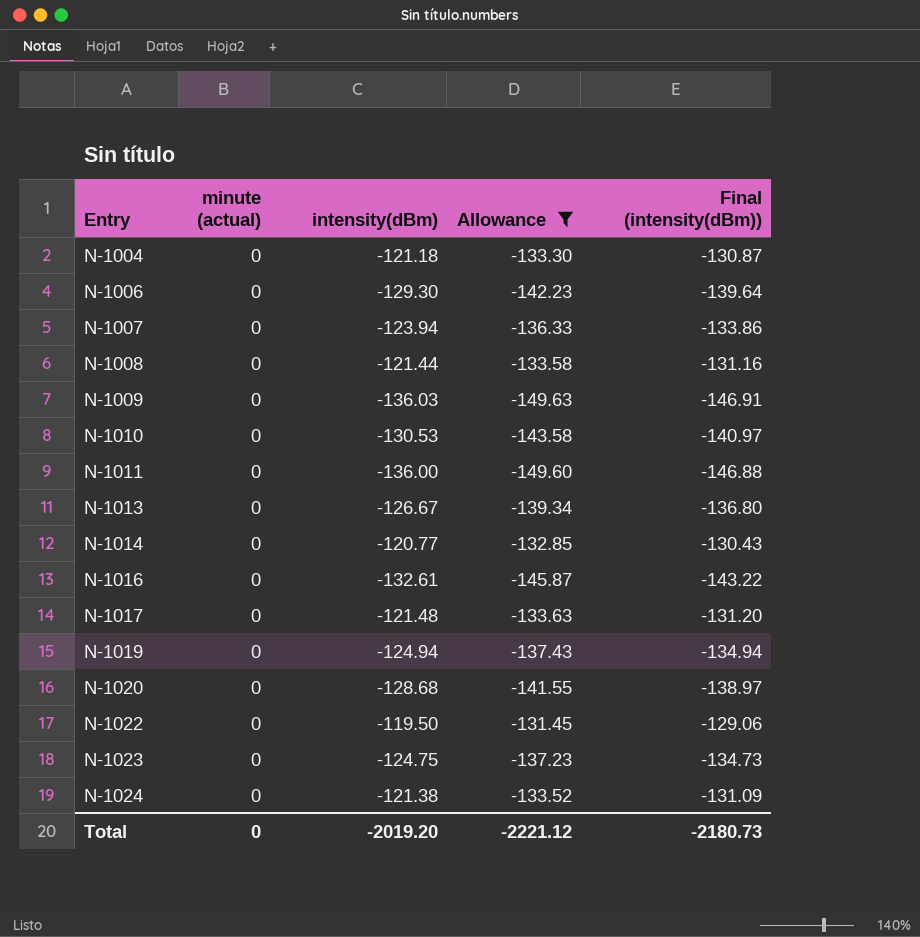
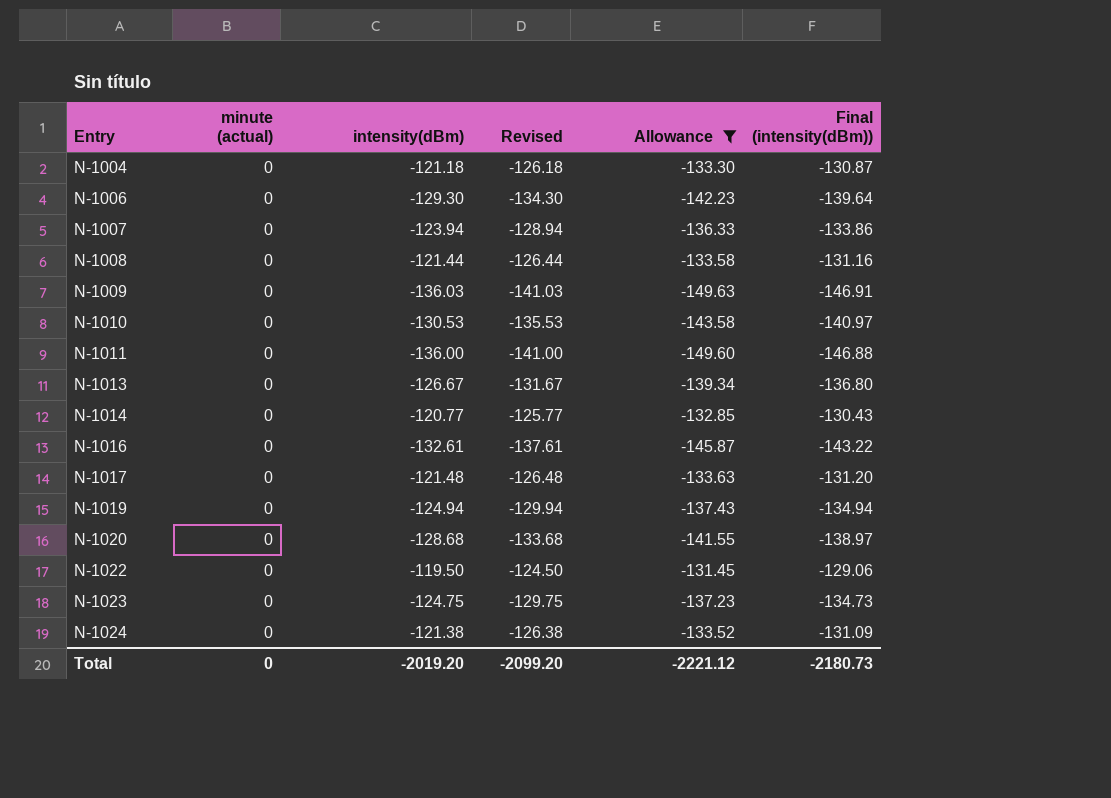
column Revised | formula: none -> [intensity(dBm)] - 5

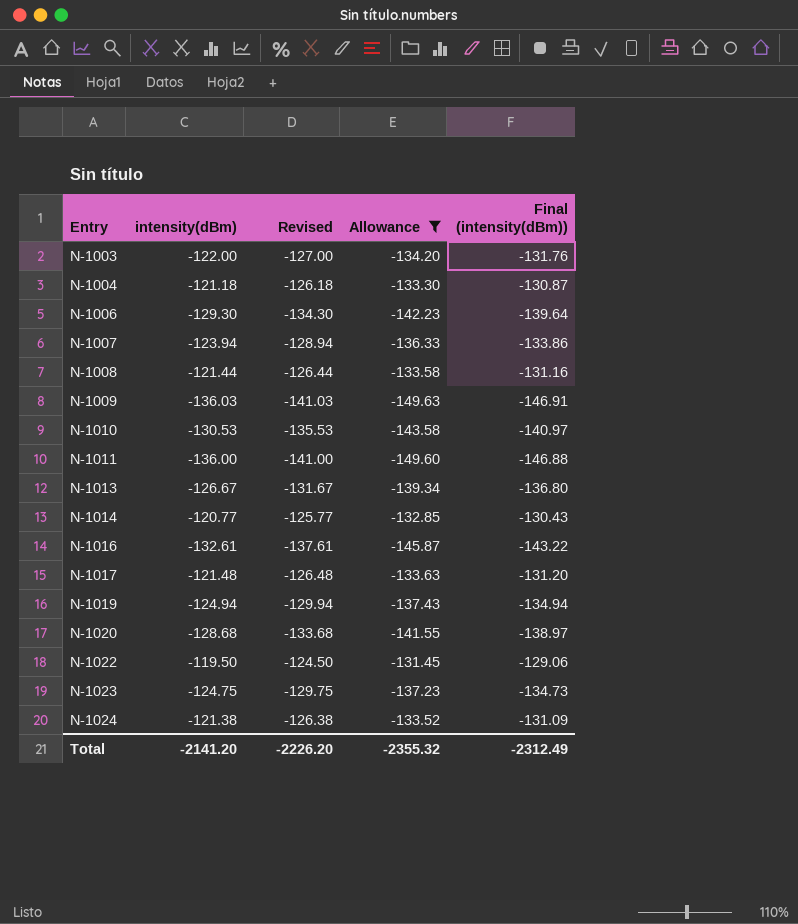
column minute (actual) | position: 2 -> none
row N-1003: none -> -122.00 | -127.00 | -134.20 | -131.76
Total | intensity(dBm): -2019.20 -> -2141.20
Total | Revised: -2099.20 -> -2226.20
Total | Allowance: -2221.12 -> -2355.32
Total | Final (intensity(dBm)): -2180.73 -> -2312.49

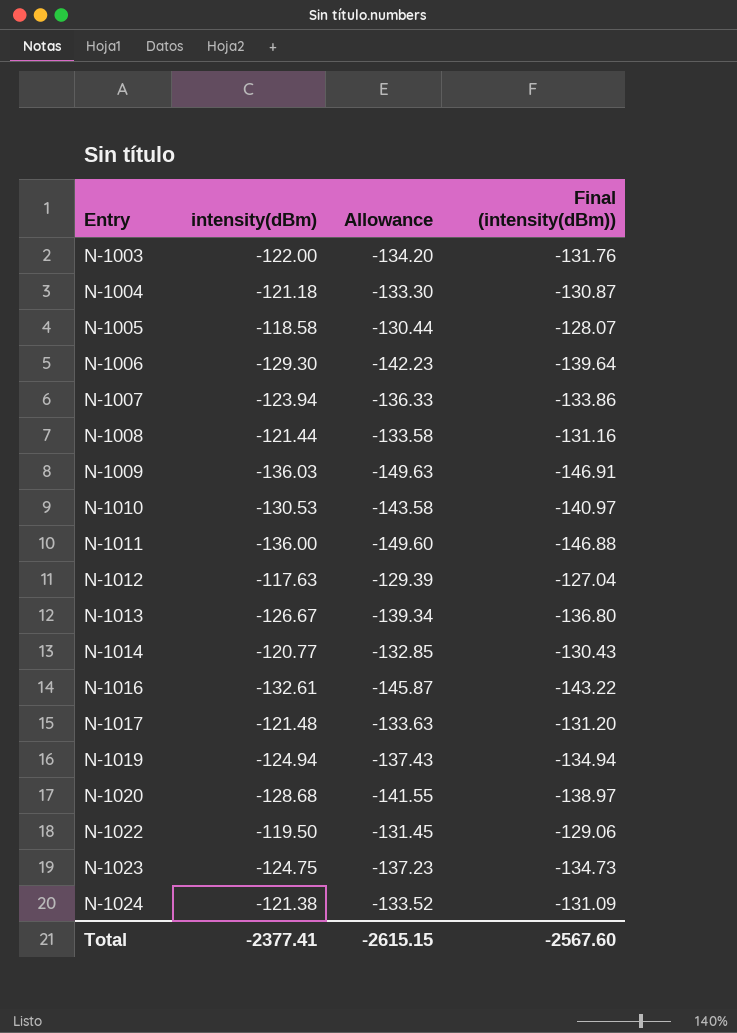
filter: Allowance <= -131.45 -> none
column Revised | formula: [intensity(dBm)] - 5 -> none
Total | intensity(dBm): -2141.20 -> -2377.41
Total | Allowance: -2355.32 -> -2615.15
Total | Final (intensity(dBm)): -2312.49 -> -2567.60

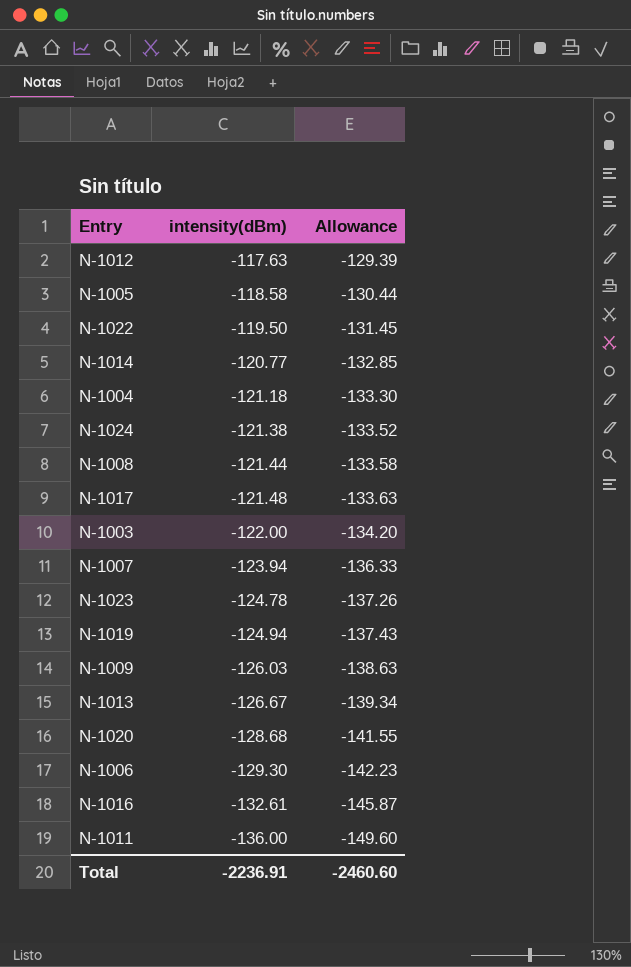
row order: Entry ascending -> intensity(dBm) descending
column Final (intensity(dBm)) | formula: [intensity(dBm)] * 1.08 -> none
row N-1010: -130.53 | -143.58 | -140.97 -> none
N-1023 | intensity(dBm): -124.75 -> -124.78
N-1023 | Allowance: -137.23 -> -137.26
N-1009 | intensity(dBm): -136.03 -> -126.03
N-1009 | Allowance: -149.63 -> -138.63
Total | intensity(dBm): -2377.41 -> -2236.91
Total | Allowance: -2615.15 -> -2460.60

